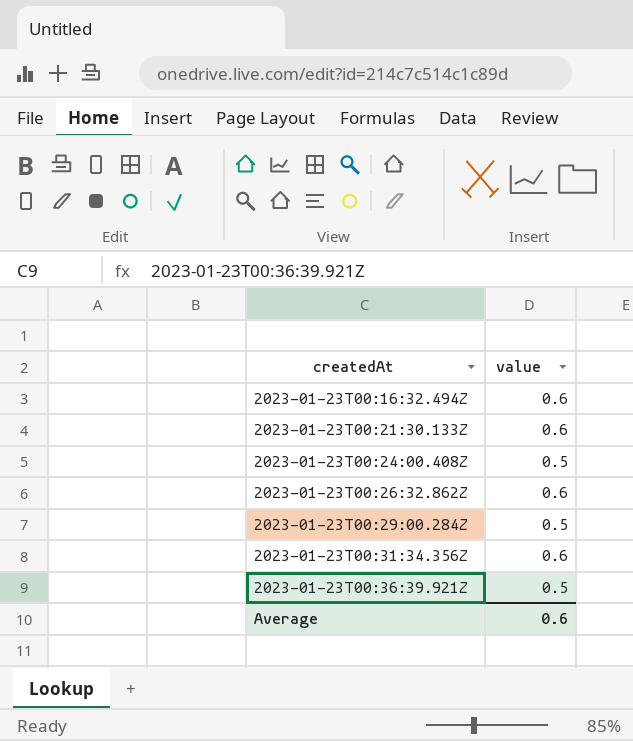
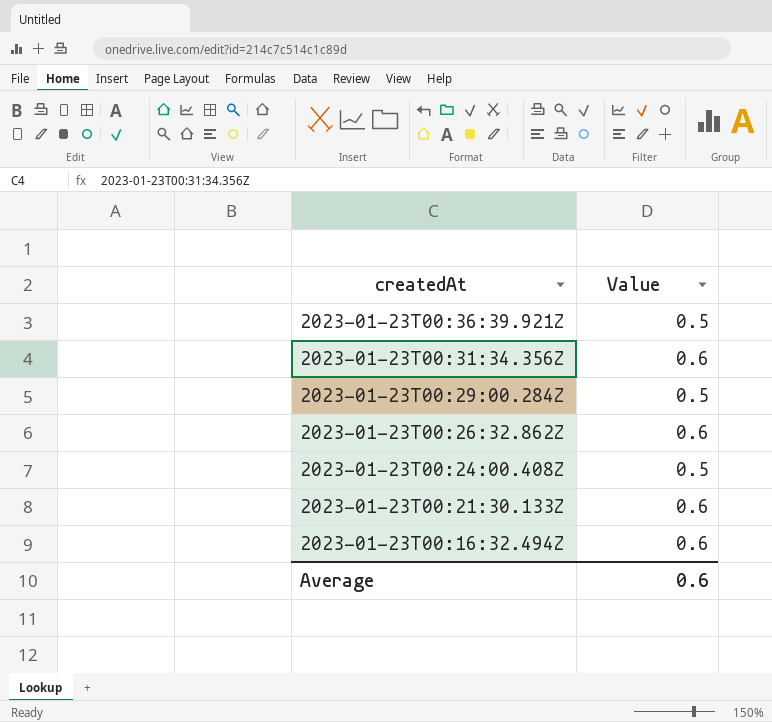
row order: createdAt ascending -> createdAt descending
column name: value -> Value

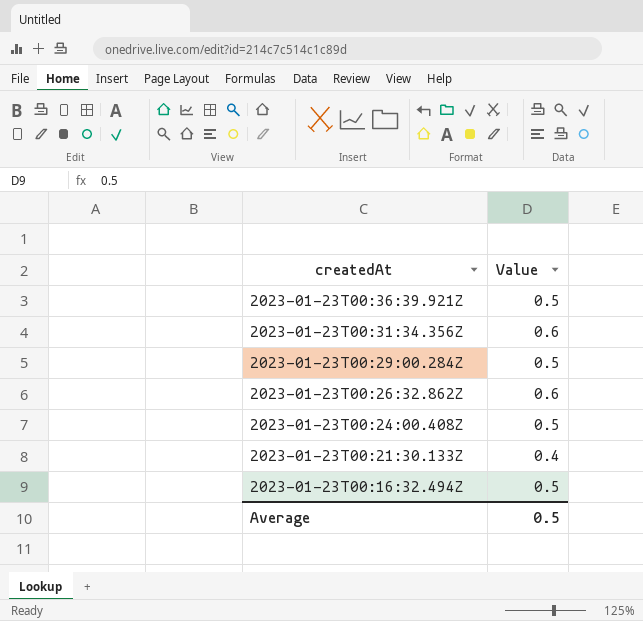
2023-01-23T00:21:30.133Z | Value: 0.6 -> 0.4
2023-01-23T00:16:32.494Z | Value: 0.6 -> 0.5
Average | Value: 0.6 -> 0.5

